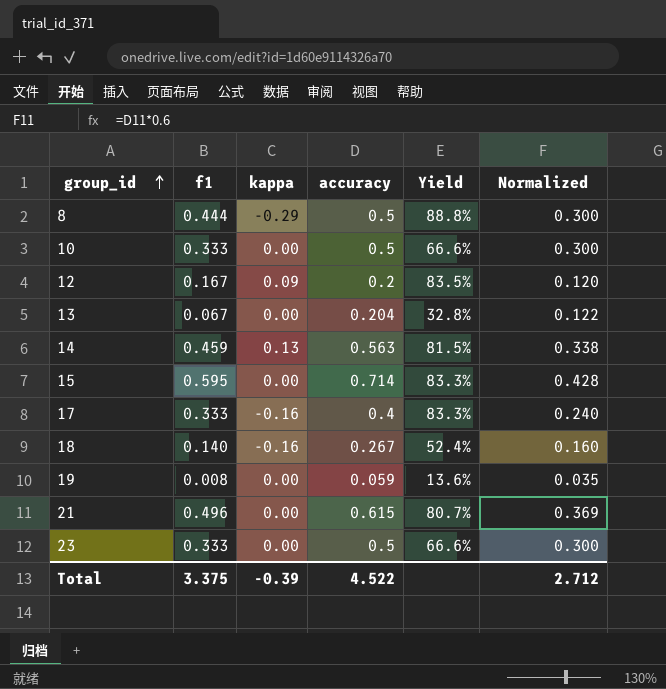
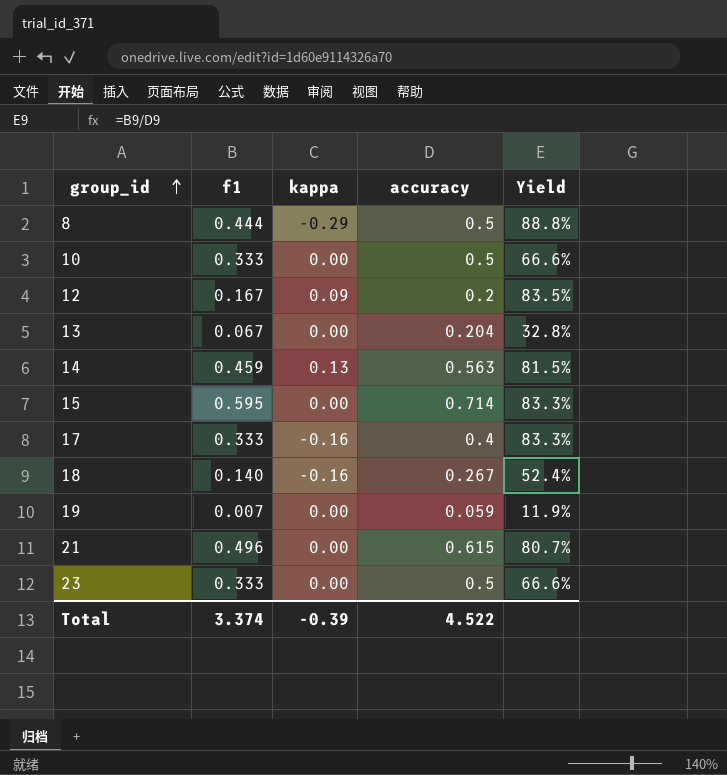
column Normalized | formula: [accuracy] * 0.6 -> none
19 | f1: 0.008 -> 0.007
19 | Yield: 13.6% -> 11.9%
Total | f1: 3.375 -> 3.374

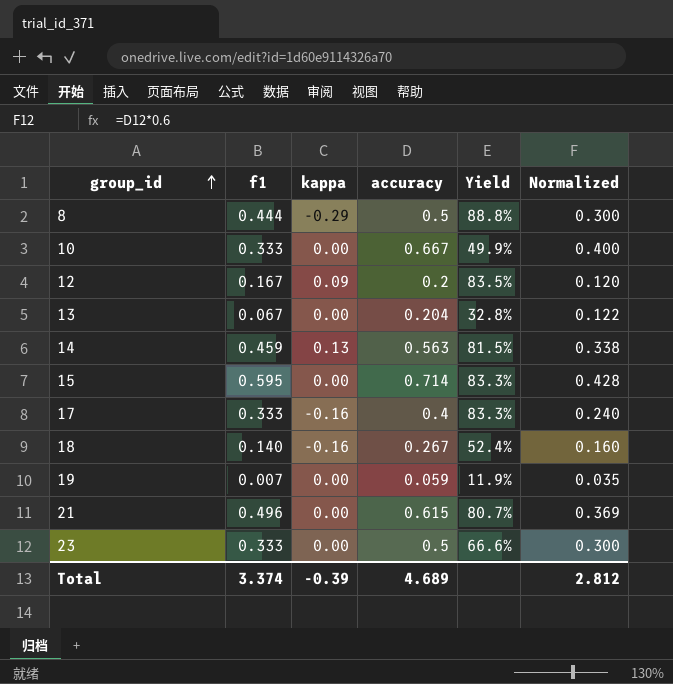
column Normalized | formula: none -> [accuracy] * 0.6
10 | accuracy: 0.5 -> 0.667
10 | Yield: 66.6% -> 49.9%
Total | accuracy: 4.522 -> 4.689

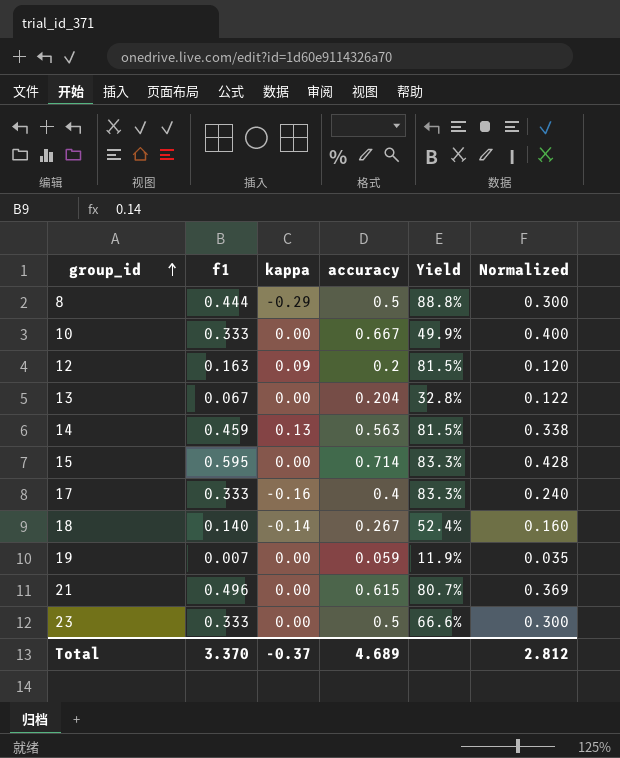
12 | f1: 0.167 -> 0.163
12 | Yield: 83.5% -> 81.5%
18 | kappa: -0.16 -> -0.14
Total | f1: 3.374 -> 3.370
Total | kappa: -0.39 -> -0.37

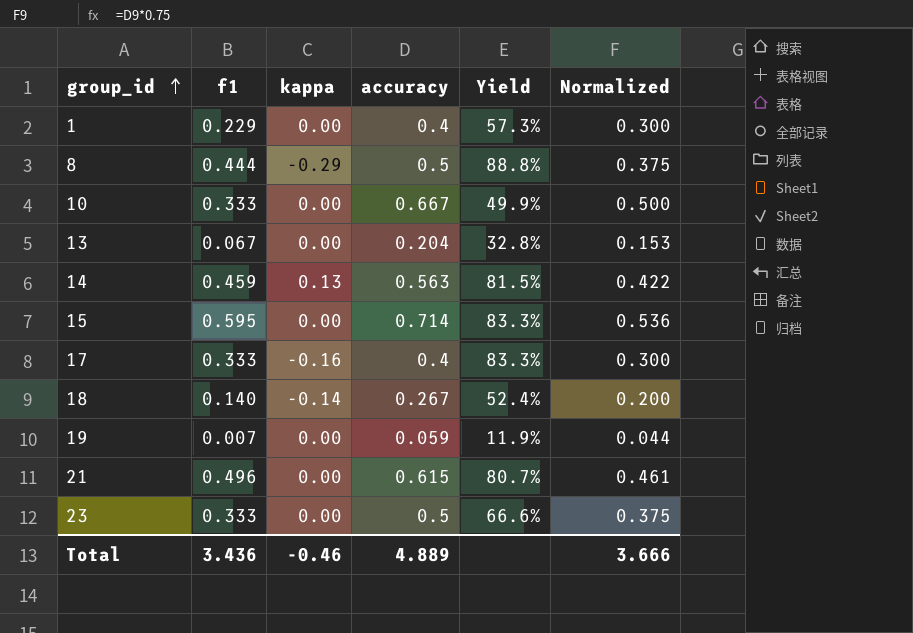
column Normalized | formula: [accuracy] * 0.6 -> [accuracy] * 0.75
row 12: 0.163 | 0.09 | 0.2 | 81.5% | 0.120 -> none
row 1: none -> 0.229 | 0.00 | 0.4 | 57.3% | 0.300
Total | f1: 3.370 -> 3.436
Total | kappa: -0.37 -> -0.46
Total | accuracy: 4.689 -> 4.889
Total | Normalized: 2.812 -> 3.666

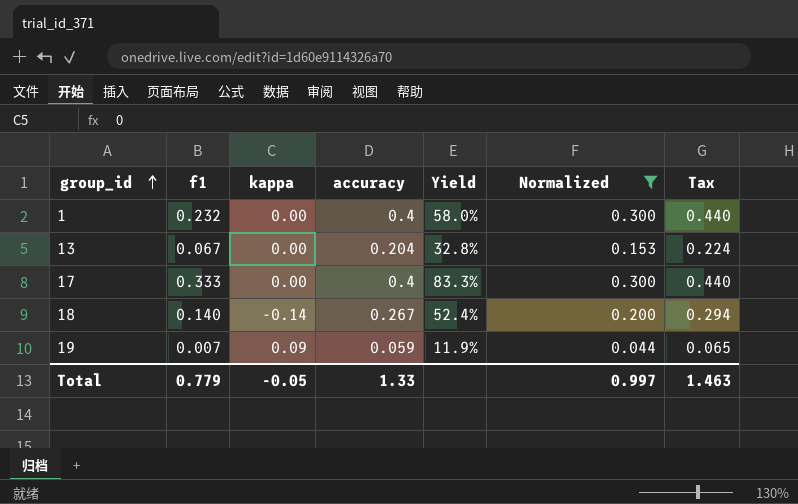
filter: none -> Normalized <= 0.300
column Tax | formula: none -> [accuracy] * 1.1
1 | f1: 0.229 -> 0.232
1 | Yield: 57.3% -> 58.0%
17 | kappa: -0.16 -> 0.00
19 | kappa: 0.00 -> 0.09
Total | f1: 3.436 -> 0.779
Total | kappa: -0.46 -> -0.05
Total | accuracy: 4.889 -> 1.33
Total | Normalized: 3.666 -> 0.997

